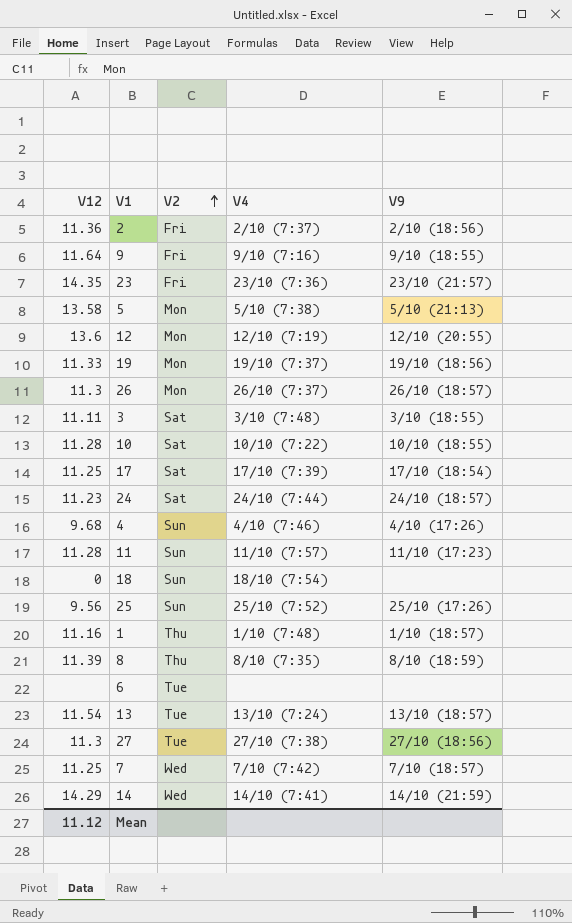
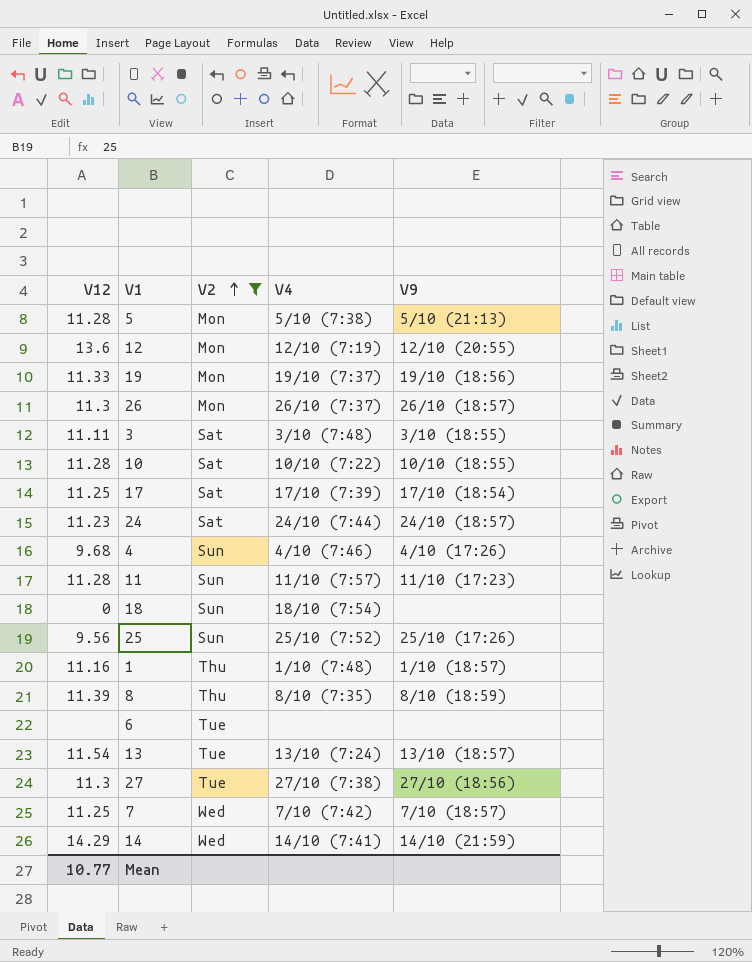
filter: none -> V2 != Fri
5 | V12: 13.58 -> 11.28
Mean | V12: 11.12 -> 10.77

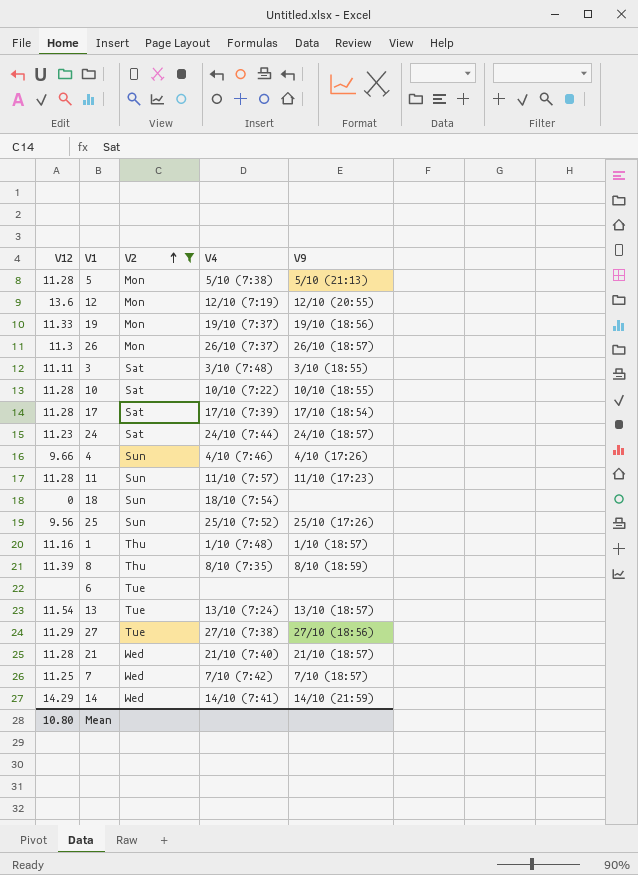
17 | V12: 11.25 -> 11.28
4 | V12: 9.68 -> 9.66
27 | V12: 11.3 -> 11.29
row 21: none -> 11.28 | Wed | 21/10 (7:40) | 21/10 (18:57)
Mean | V12: 10.77 -> 10.80

